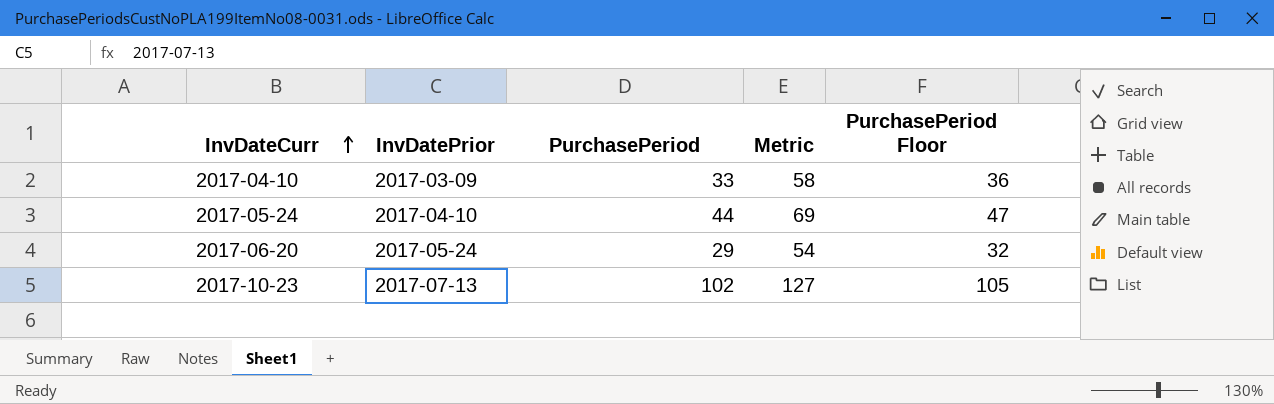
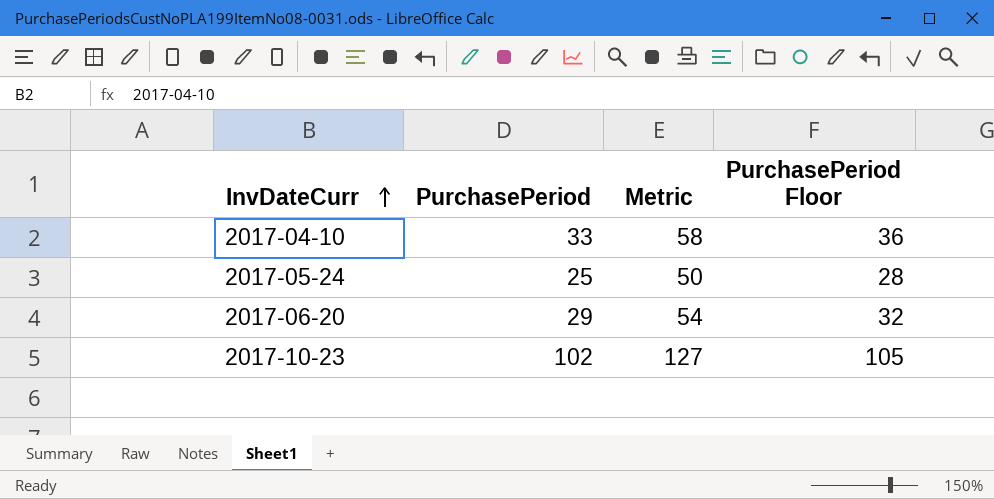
column InvDatePrior | position: 2 -> none
2017-05-24 | PurchasePeriod: 44 -> 25
2017-05-24 | Metric: 69 -> 50
2017-05-24 | PurchasePeriod Floor: 47 -> 28

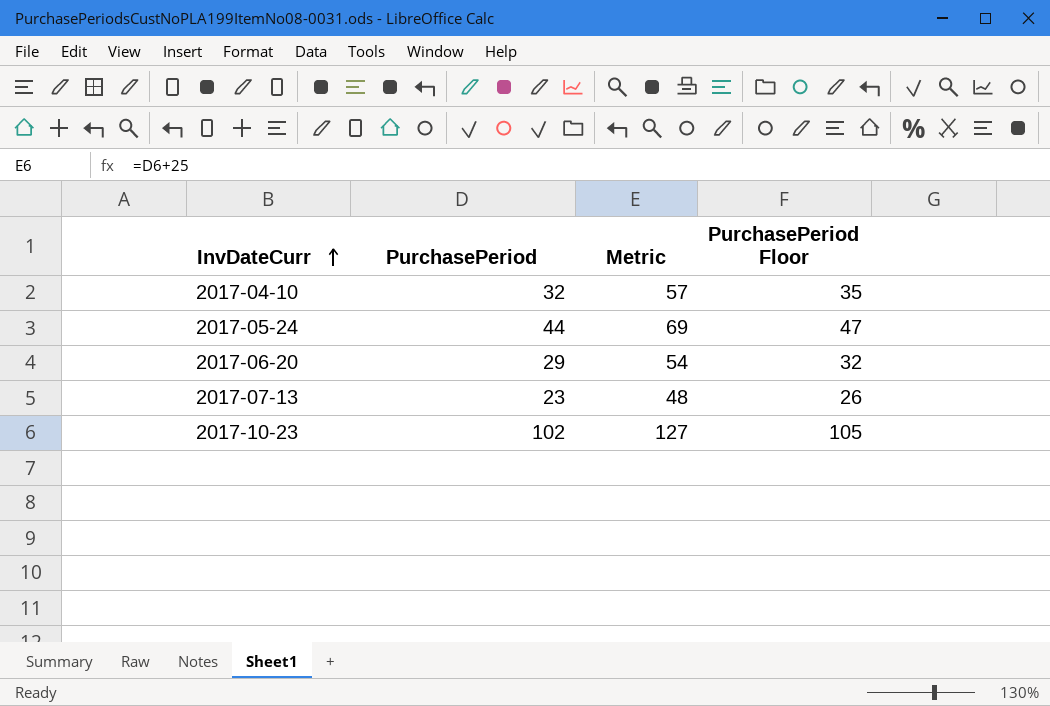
2017-04-10 | PurchasePeriod: 33 -> 32
2017-04-10 | Metric: 58 -> 57
2017-04-10 | PurchasePeriod Floor: 36 -> 35
2017-05-24 | PurchasePeriod: 25 -> 44
2017-05-24 | Metric: 50 -> 69
2017-05-24 | PurchasePeriod Floor: 28 -> 47
row 2017-07-13: none -> 23 | 48 | 26

